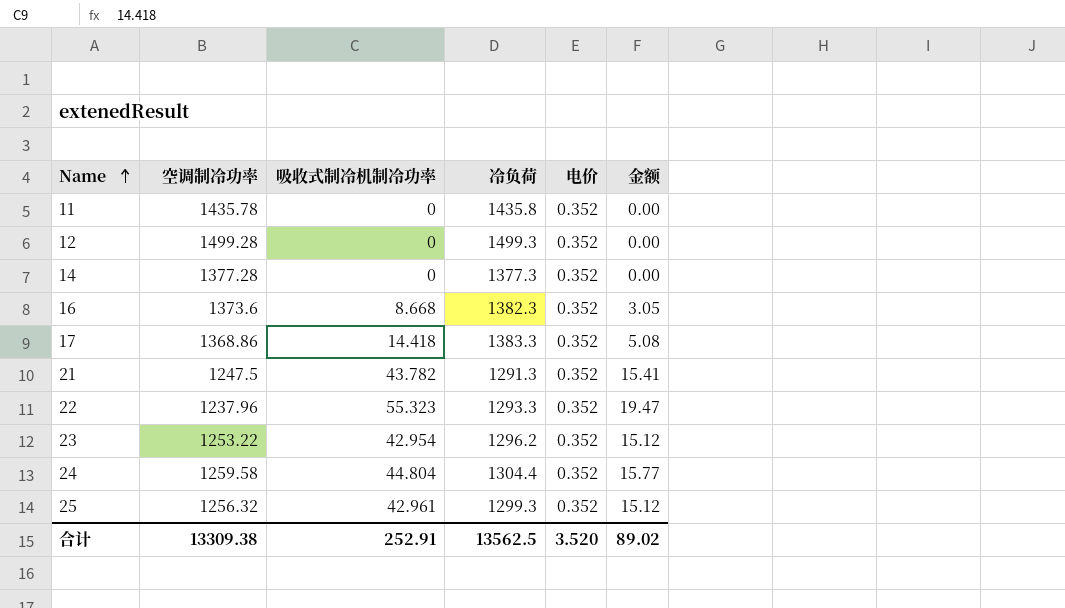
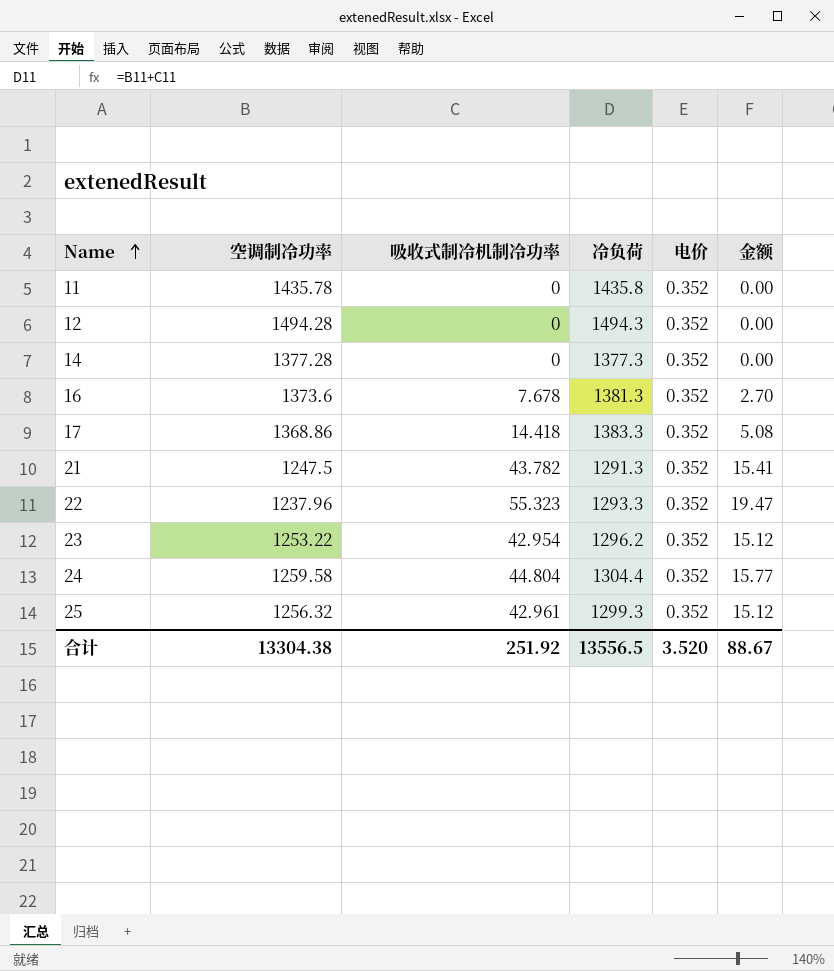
12 | 空调制冷功率: 1499.28 -> 1494.28
12 | 冷负荷: 1499.3 -> 1494.3
16 | 吸收式制冷机制冷功率: 8.668 -> 7.678
16 | 冷负荷: 1382.3 -> 1381.3
16 | 金额: 3.05 -> 2.70
合计 | 空调制冷功率: 13309.38 -> 13304.38
合计 | 吸收式制冷机制冷功率: 252.91 -> 251.92
合计 | 冷负荷: 13562.5 -> 13556.5
合计 | 金额: 89.02 -> 88.67

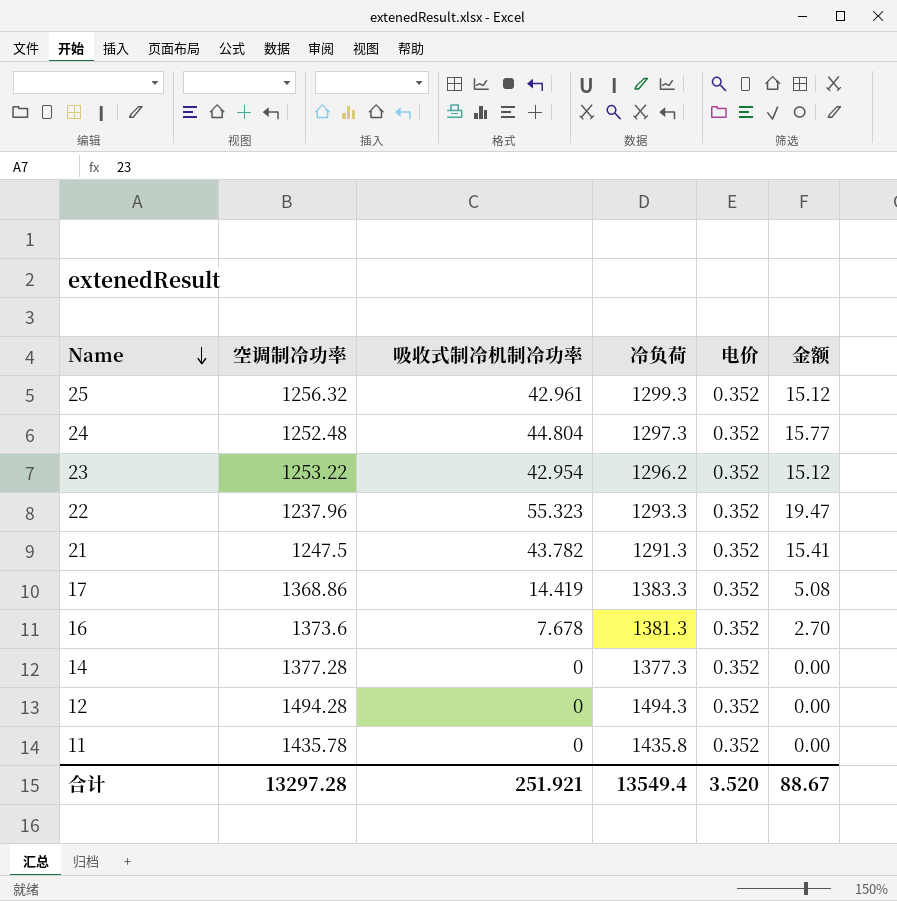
row order: Name ascending -> Name descending
24 | 空调制冷功率: 1259.58 -> 1252.48
24 | 冷负荷: 1304.4 -> 1297.3
17 | 吸收式制冷机制冷功率: 14.418 -> 14.419
合计 | 空调制冷功率: 13304.38 -> 13297.28
合计 | 吸收式制冷机制冷功率: 251.92 -> 251.921
合计 | 冷负荷: 13556.5 -> 13549.4

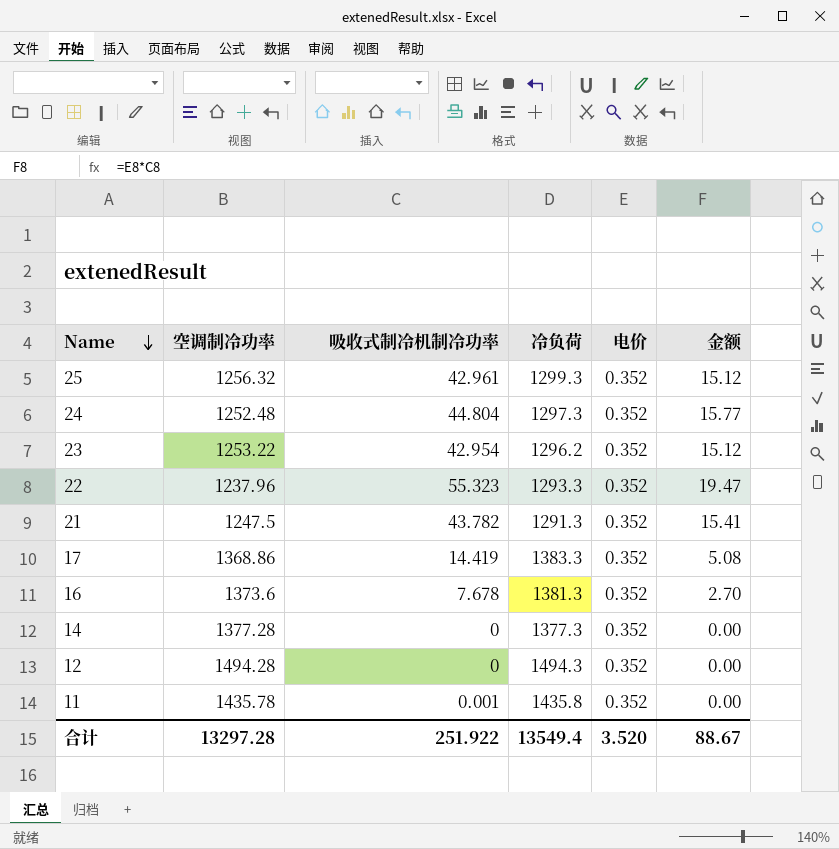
11 | 吸收式制冷机制冷功率: 0 -> 0.001
合计 | 吸收式制冷机制冷功率: 251.921 -> 251.922

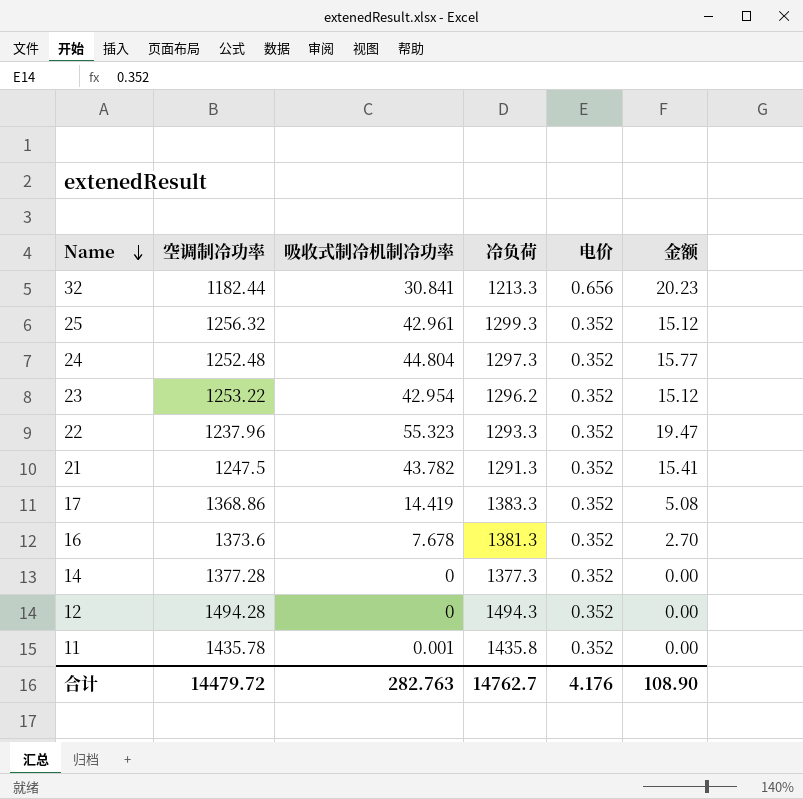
row 32: none -> 1182.44 | 30.841 | 1213.3 | 0.656 | 20.23
合计 | 空调制冷功率: 13297.28 -> 14479.72
合计 | 吸收式制冷机制冷功率: 251.922 -> 282.763
合计 | 冷负荷: 13549.4 -> 14762.7
合计 | 电价: 3.520 -> 4.176
合计 | 金额: 88.67 -> 108.90

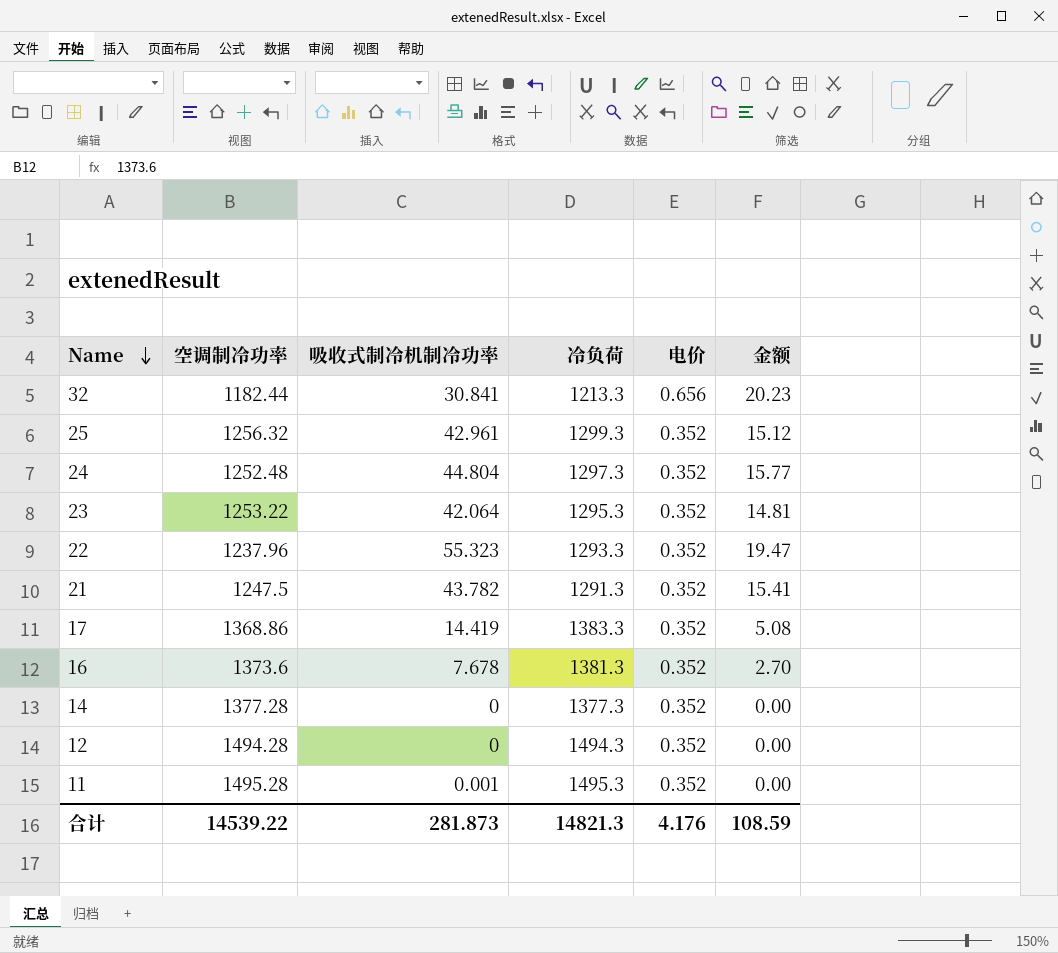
23 | 吸收式制冷机制冷功率: 42.954 -> 42.064
23 | 冷负荷: 1296.2 -> 1295.3
23 | 金额: 15.12 -> 14.81
11 | 空调制冷功率: 1435.78 -> 1495.28
11 | 冷负荷: 1435.8 -> 1495.3
合计 | 空调制冷功率: 14479.72 -> 14539.22
合计 | 吸收式制冷机制冷功率: 282.763 -> 281.873
合计 | 冷负荷: 14762.7 -> 14821.3
合计 | 金额: 108.90 -> 108.59

